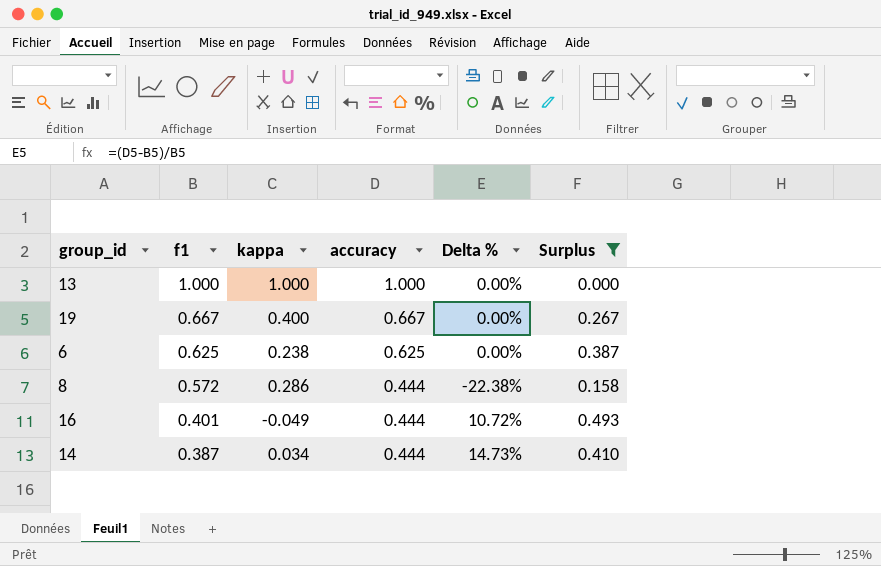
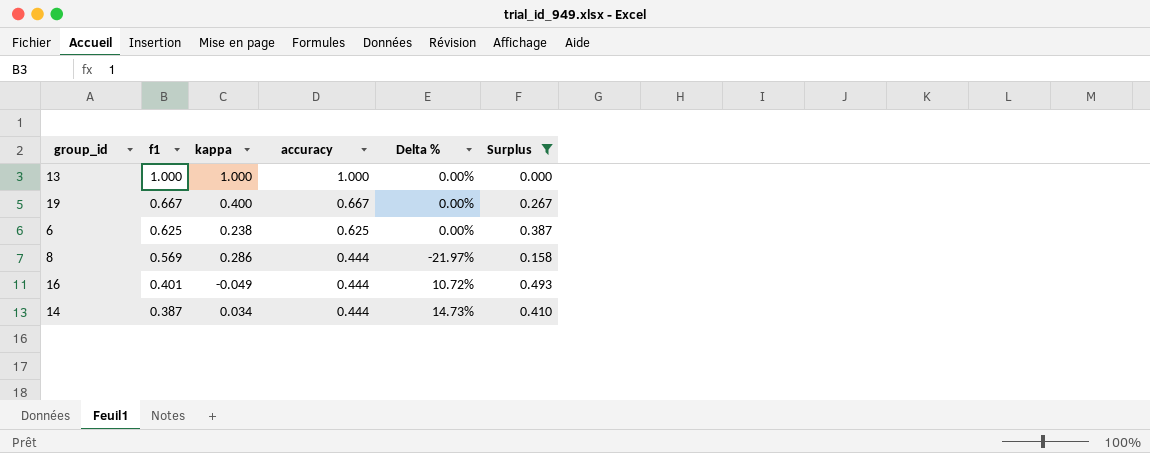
8 | f1: 0.572 -> 0.569
8 | Delta %: -22.38% -> -21.97%

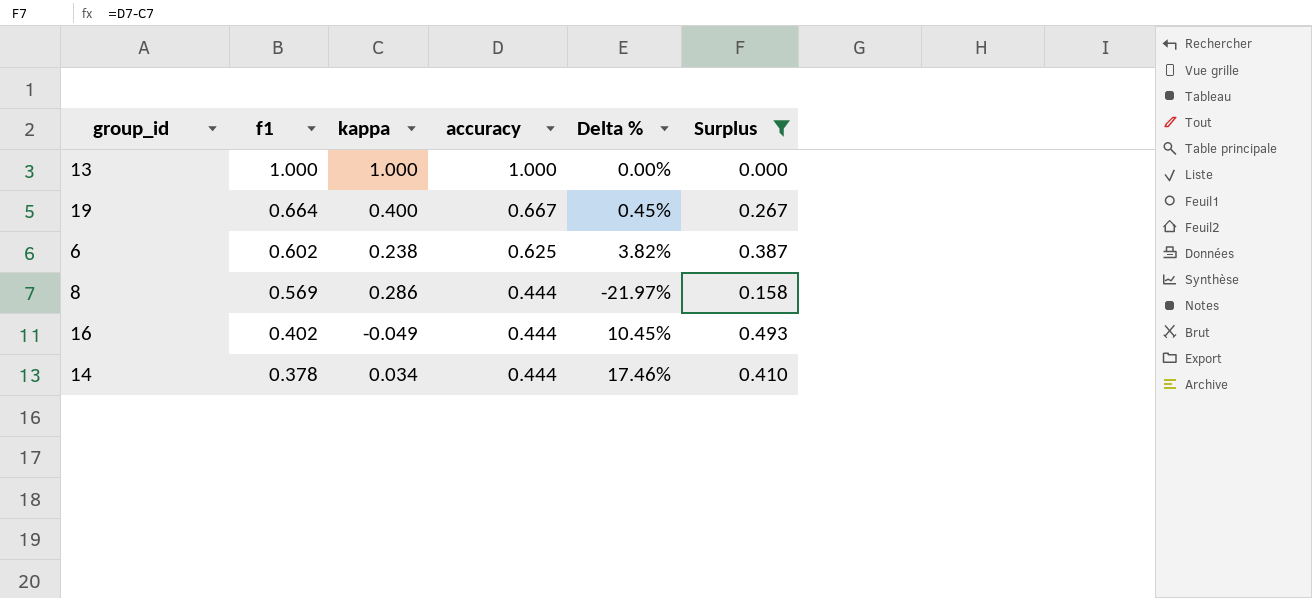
19 | f1: 0.667 -> 0.664
19 | Delta %: 0.00% -> 0.45%
6 | f1: 0.625 -> 0.602
6 | Delta %: 0.00% -> 3.82%
16 | f1: 0.401 -> 0.402
16 | Delta %: 10.72% -> 10.45%
14 | f1: 0.387 -> 0.378
14 | Delta %: 14.73% -> 17.46%

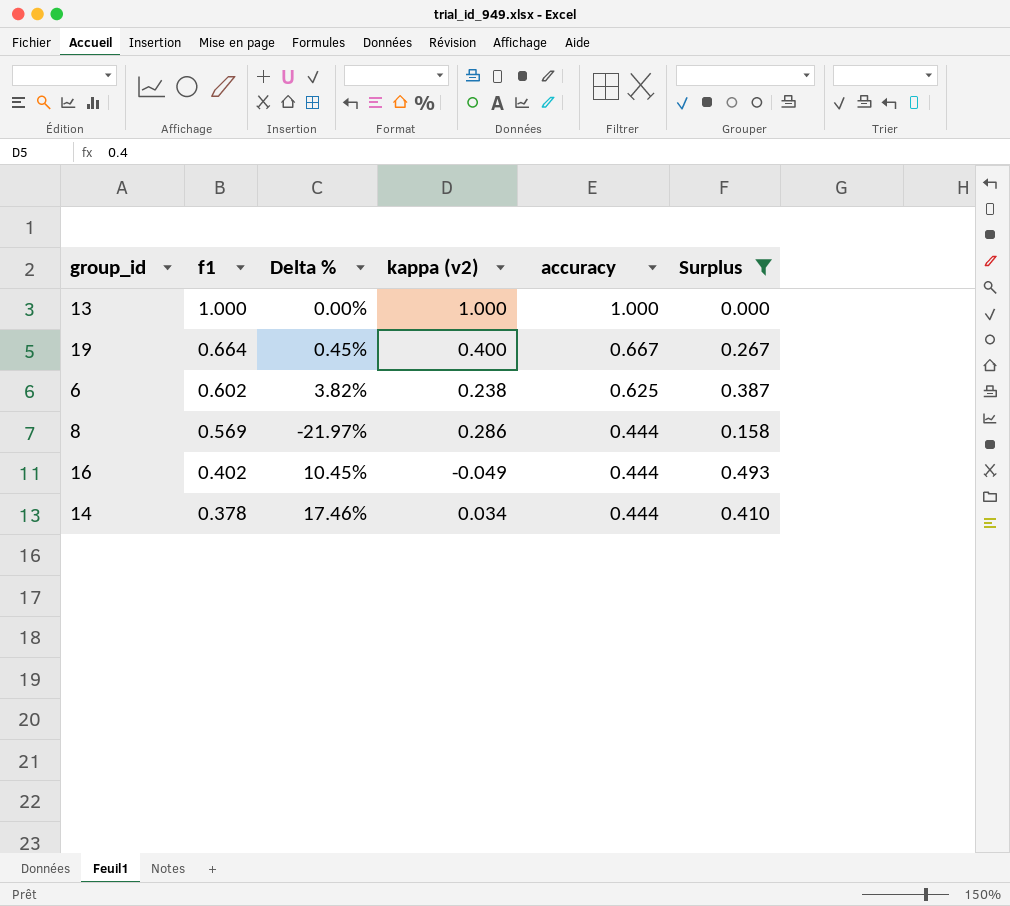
column Delta % | position: 5 -> 3
column name: kappa -> kappa (v2)

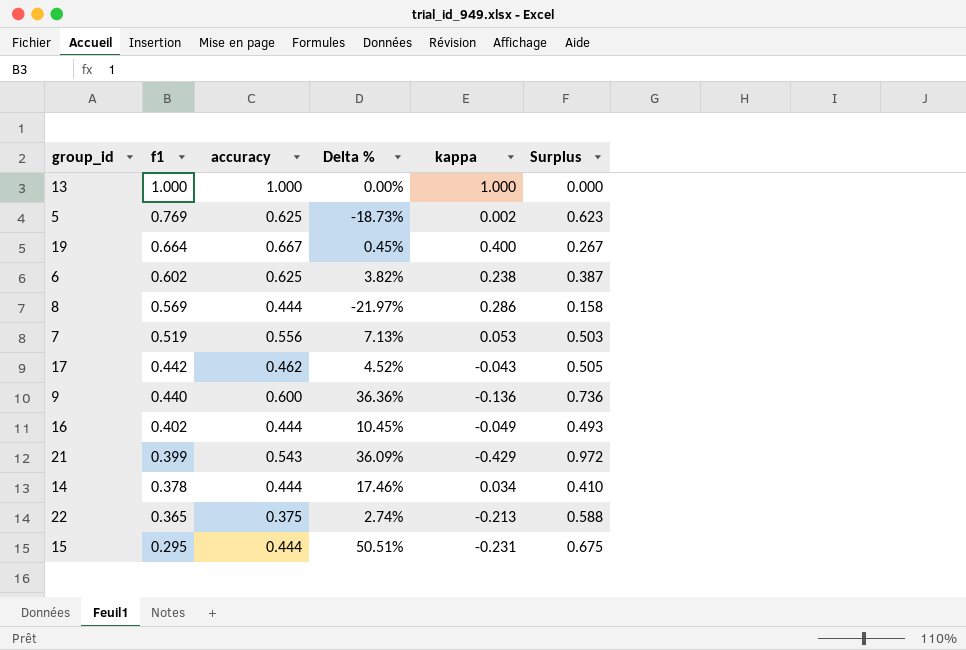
filter: Surplus <= 0.493 -> none
column accuracy | position: 5 -> 3
column name: kappa (v2) -> kappa

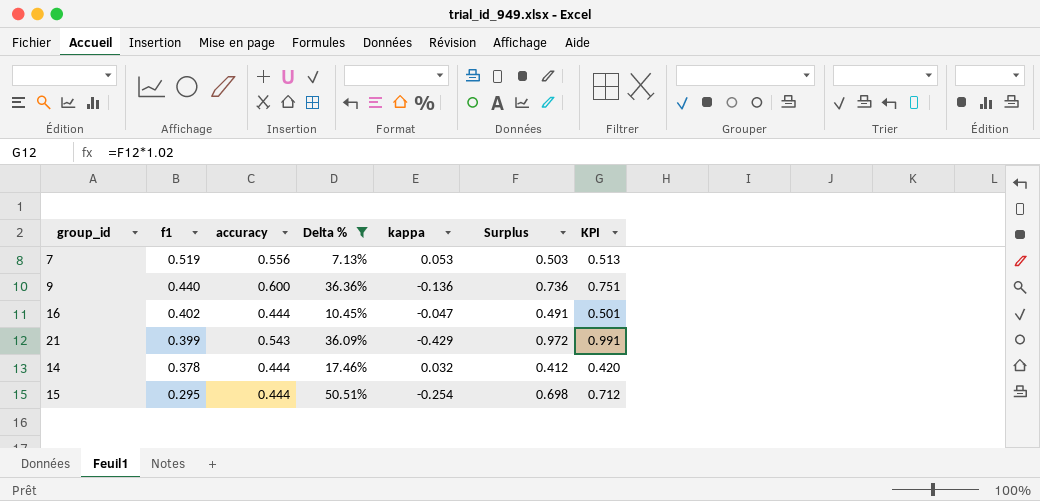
filter: none -> Delta % >= 7.13%
column KPI | formula: none -> [Surplus] * 1.02
16 | kappa: -0.049 -> -0.047
16 | Surplus: 0.493 -> 0.491
14 | kappa: 0.034 -> 0.032
14 | Surplus: 0.410 -> 0.412
15 | kappa: -0.231 -> -0.254
15 | Surplus: 0.675 -> 0.698

